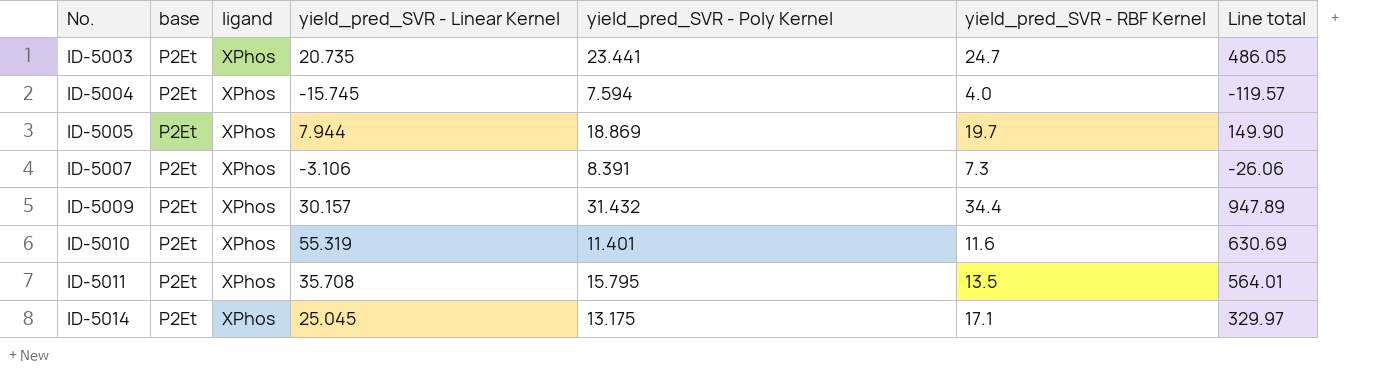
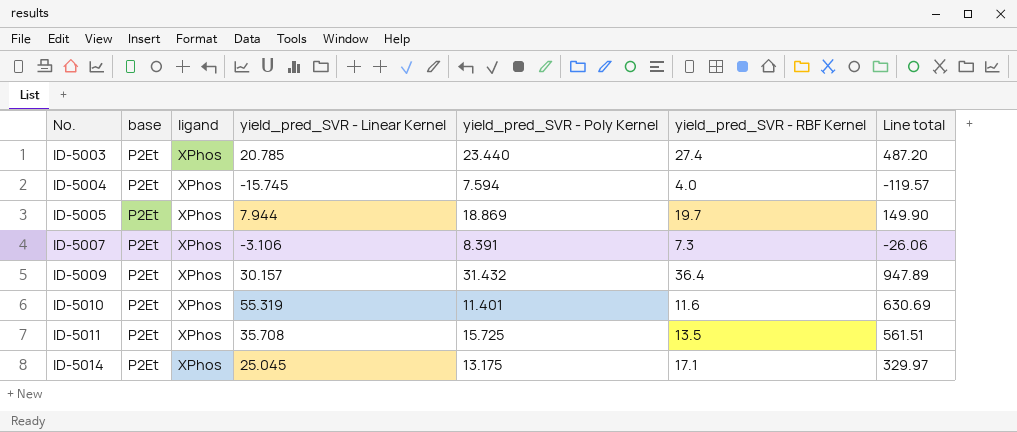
ID-5003 | yield_pred_SVR - Linear Kernel: 20.735 -> 20.785
ID-5003 | yield_pred_SVR - Poly Kernel: 23.441 -> 23.440
ID-5003 | yield_pred_SVR - RBF Kernel: 24.7 -> 27.4
ID-5003 | Line total: 486.05 -> 487.20
ID-5009 | yield_pred_SVR - RBF Kernel: 34.4 -> 36.4
ID-5011 | yield_pred_SVR - Poly Kernel: 15.795 -> 15.725
ID-5011 | Line total: 564.01 -> 561.51

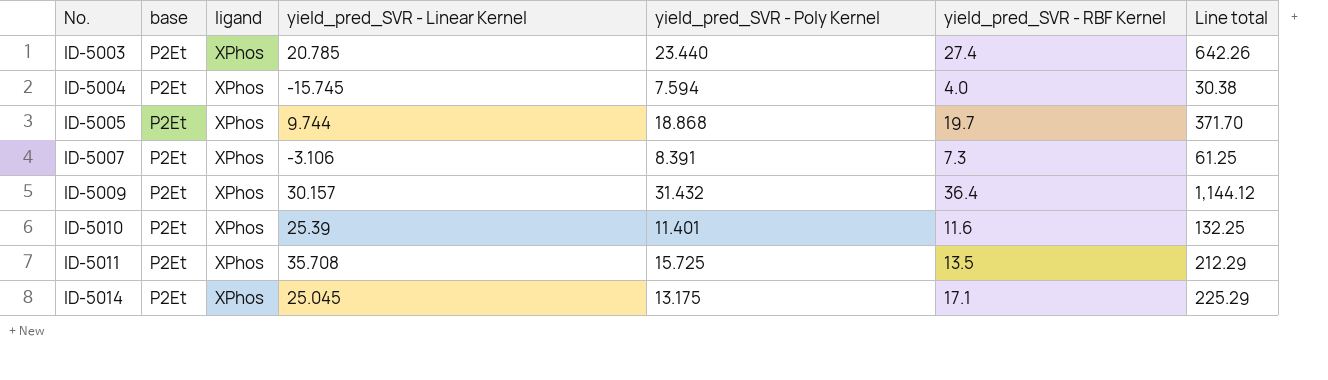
column Line total | formula: [yield_pred_SVR - Linear Kernel] * [yield_pred_SVR - Poly Kernel] -> [yield_pred_SVR - Poly Kernel] * [yield_pred_SVR - RBF Kernel]
ID-5005 | yield_pred_SVR - Linear Kernel: 7.944 -> 9.744
ID-5005 | yield_pred_SVR - Poly Kernel: 18.869 -> 18.868
ID-5010 | yield_pred_SVR - Linear Kernel: 55.319 -> 25.39

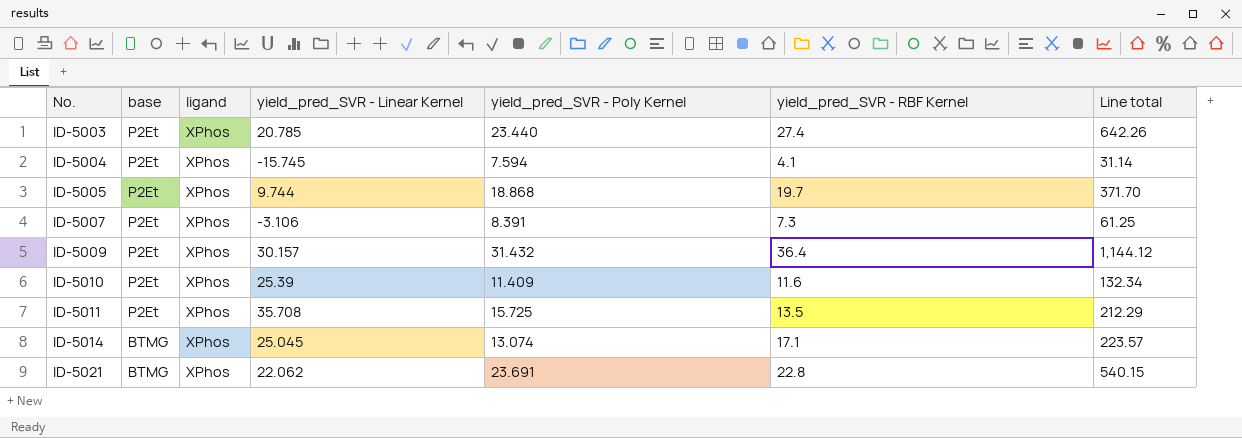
ID-5004 | yield_pred_SVR - RBF Kernel: 4.0 -> 4.1
ID-5004 | Line total: 30.38 -> 31.14
ID-5010 | yield_pred_SVR - Poly Kernel: 11.401 -> 11.409
ID-5010 | Line total: 132.25 -> 132.34
ID-5014 | base: P2Et -> BTMG
ID-5014 | yield_pred_SVR - Poly Kernel: 13.175 -> 13.074
ID-5014 | Line total: 225.29 -> 223.57
row ID-5021: none -> BTMG | XPhos | 22.062 | 23.691 | 22.8 | 540.15

